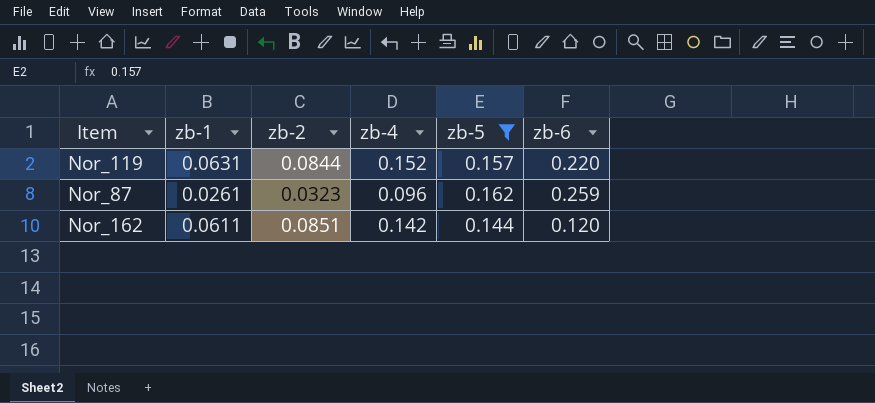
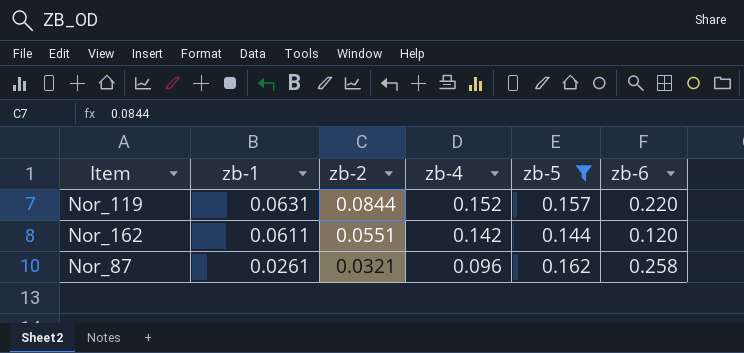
row order: none -> zb-1 descending
Nor_162 | zb-2: 0.0851 -> 0.0551
Nor_87 | zb-2: 0.0323 -> 0.0321
Nor_87 | zb-6: 0.259 -> 0.258

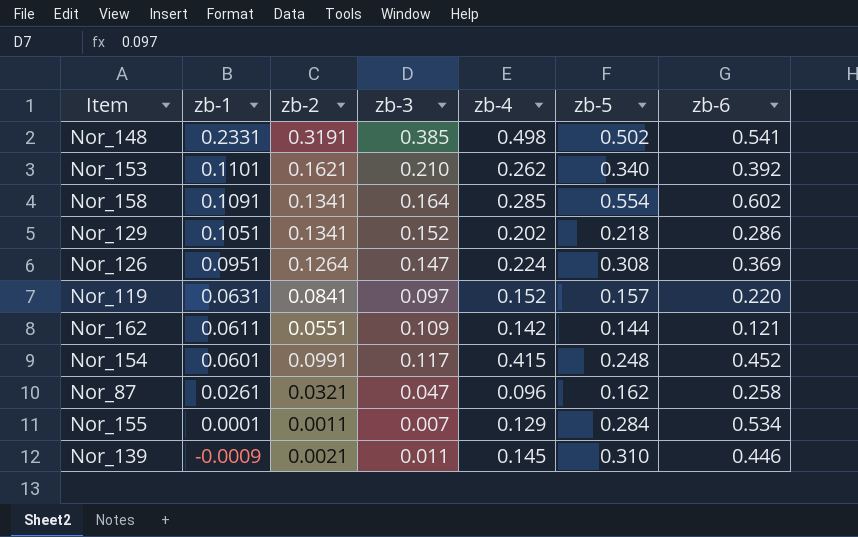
filter: zb-5 <= 0.162 -> none
column zb-3 | position: none -> 4
Nor_119 | zb-2: 0.0844 -> 0.0841
Nor_162 | zb-6: 0.120 -> 0.121

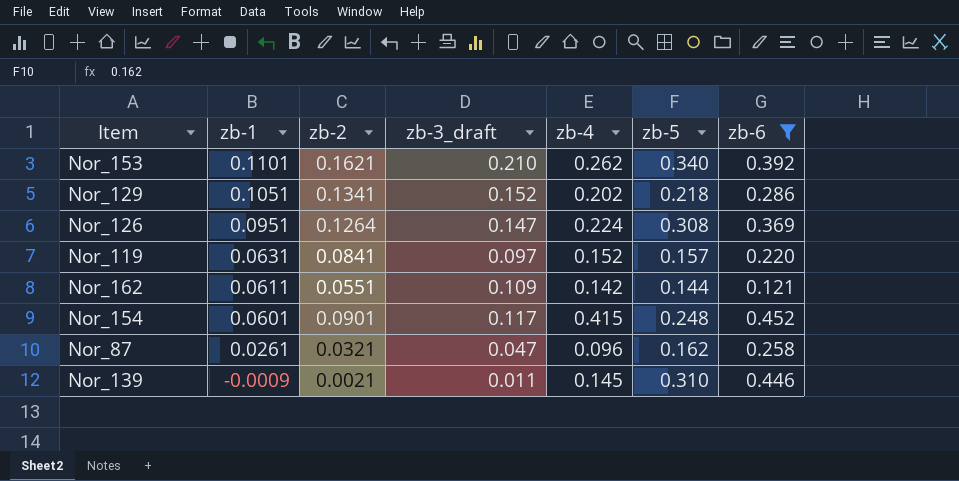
filter: none -> zb-6 <= 0.452
column name: zb-3 -> zb-3_draft
Nor_154 | zb-2: 0.0991 -> 0.0901

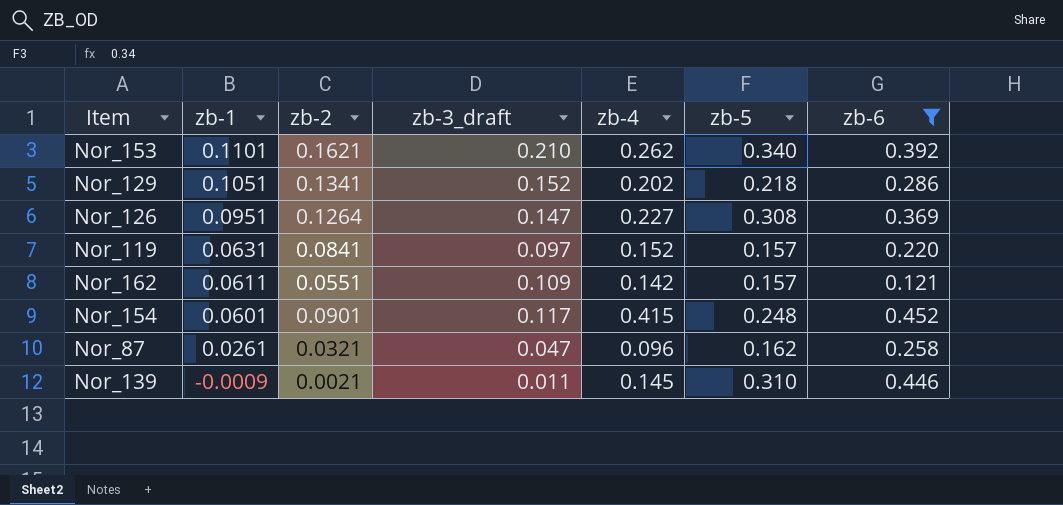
Nor_126 | zb-4: 0.224 -> 0.227
Nor_162 | zb-5: 0.144 -> 0.157

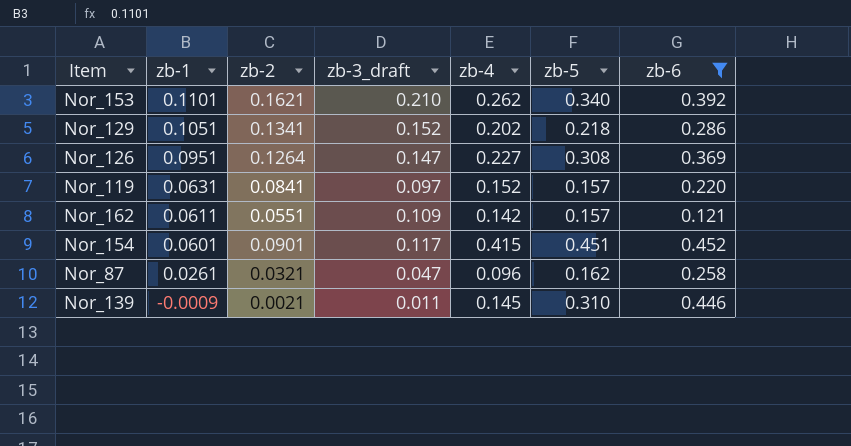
Nor_154 | zb-5: 0.248 -> 0.451

